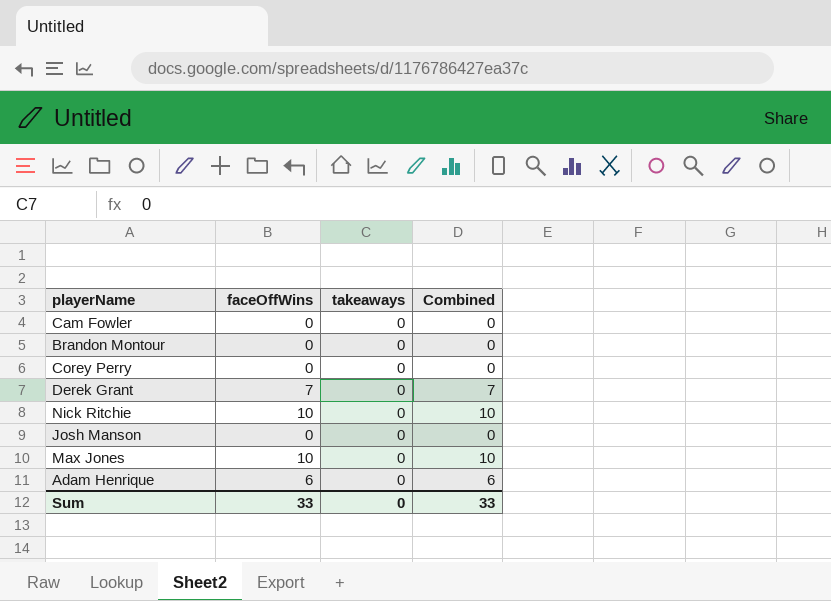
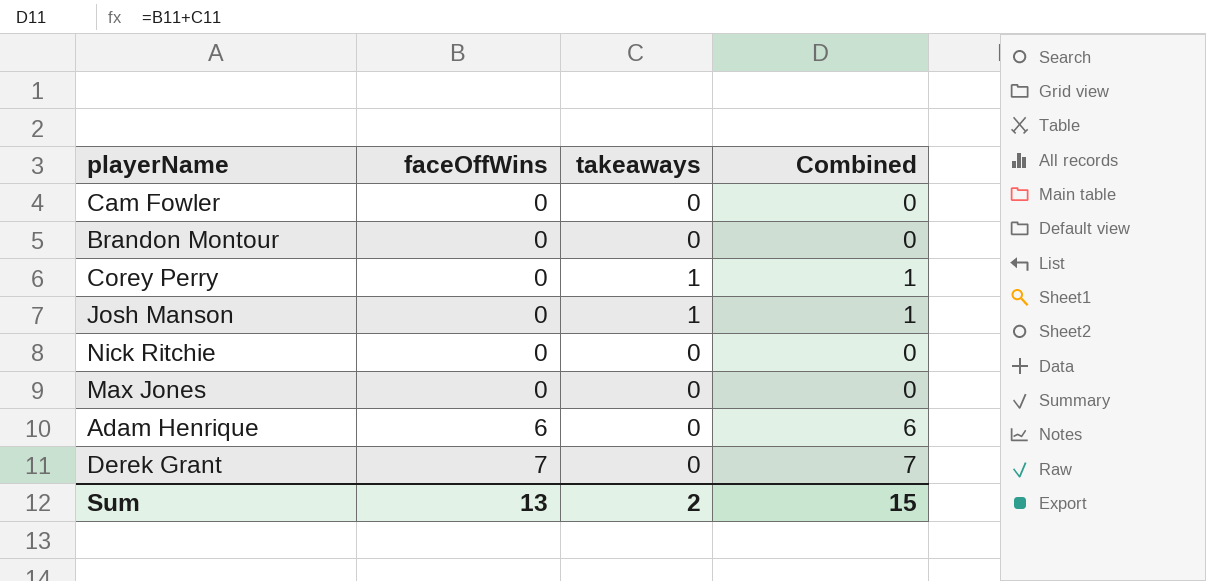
row order: none -> faceOffWins ascending
Corey Perry | takeaways: 0 -> 1
Corey Perry | Combined: 0 -> 1
Josh Manson | takeaways: 0 -> 1
Josh Manson | Combined: 0 -> 1
Nick Ritchie | faceOffWins: 10 -> 0
Nick Ritchie | Combined: 10 -> 0
Max Jones | faceOffWins: 10 -> 0
Max Jones | Combined: 10 -> 0
Sum | faceOffWins: 33 -> 13
Sum | takeaways: 0 -> 2
Sum | Combined: 33 -> 15

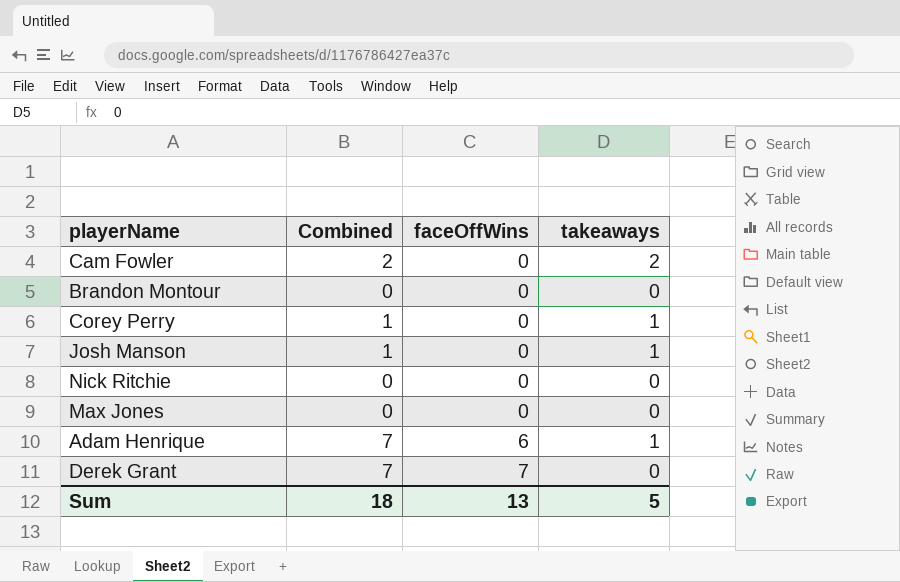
column Combined | position: 4 -> 2
Cam Fowler | Combined: 0 -> 2
Cam Fowler | takeaways: 0 -> 2
Adam Henrique | Combined: 6 -> 7
Adam Henrique | takeaways: 0 -> 1
Sum | Combined: 15 -> 18
Sum | takeaways: 2 -> 5

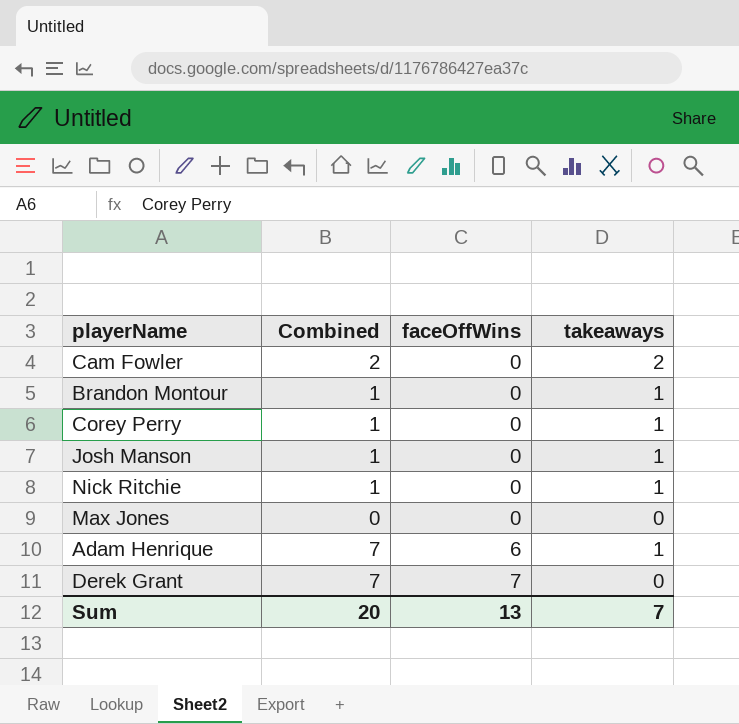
Brandon Montour | Combined: 0 -> 1
Brandon Montour | takeaways: 0 -> 1
Nick Ritchie | Combined: 0 -> 1
Nick Ritchie | takeaways: 0 -> 1
Sum | Combined: 18 -> 20
Sum | takeaways: 5 -> 7

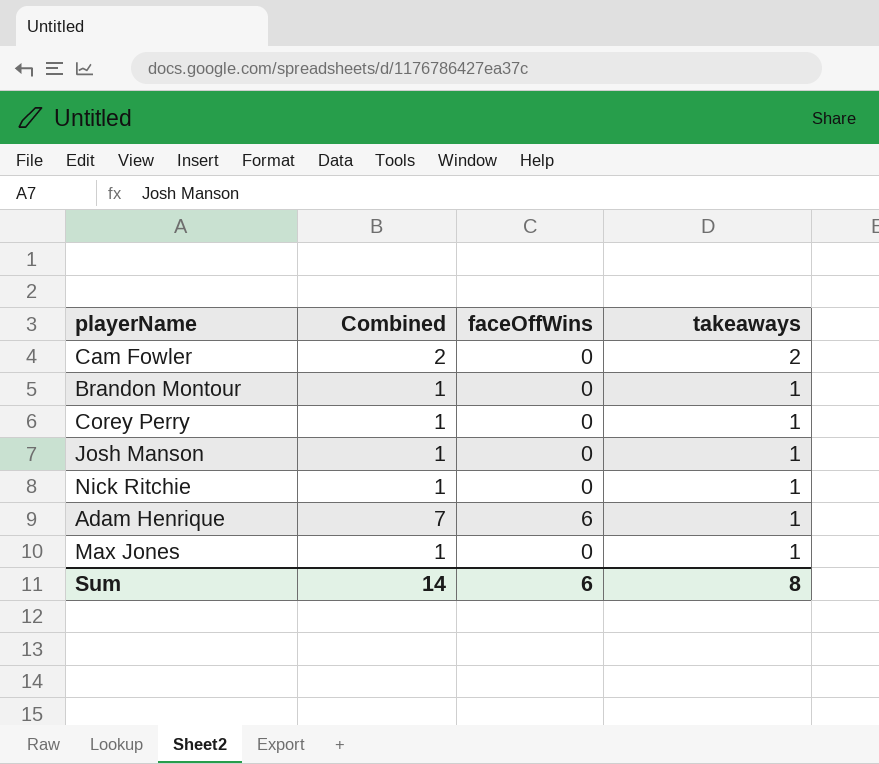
row order: faceOffWins ascending -> takeaways descending
row Derek Grant: 7 | 7 | 0 -> none
Max Jones | Combined: 0 -> 1
Max Jones | takeaways: 0 -> 1
Sum | Combined: 20 -> 14
Sum | faceOffWins: 13 -> 6
Sum | takeaways: 7 -> 8

